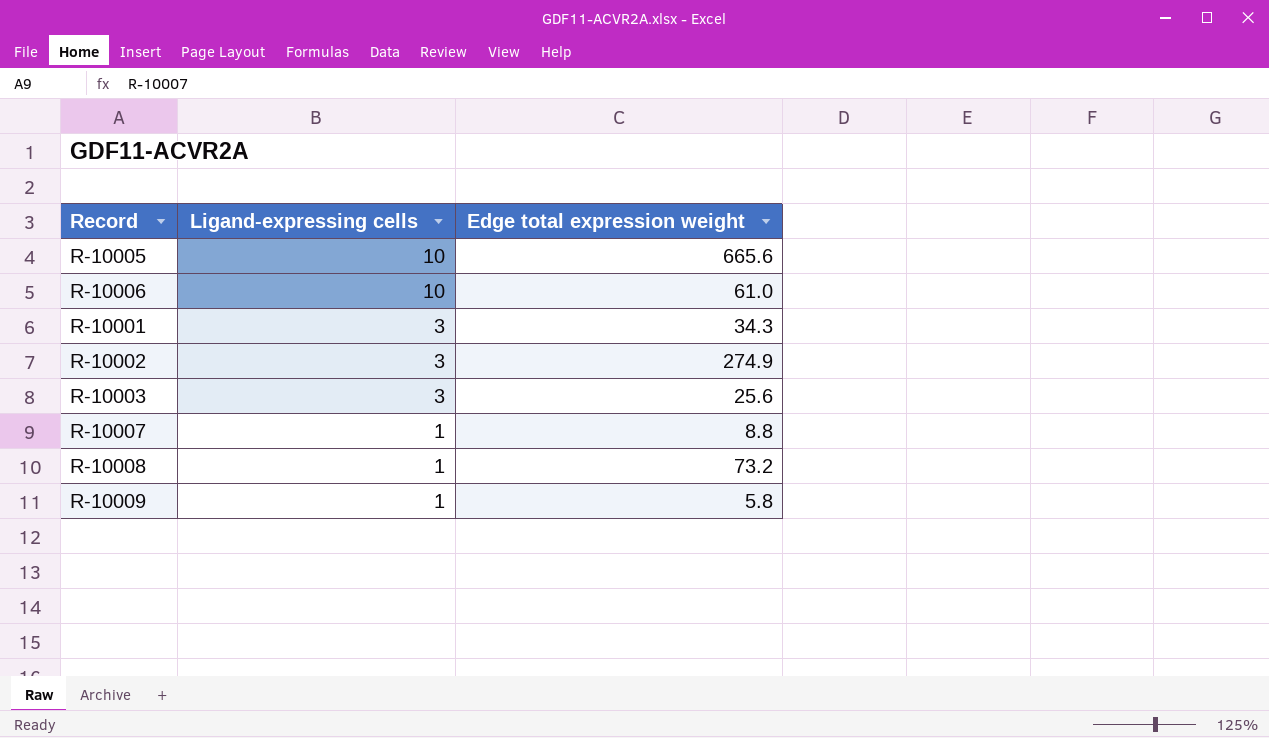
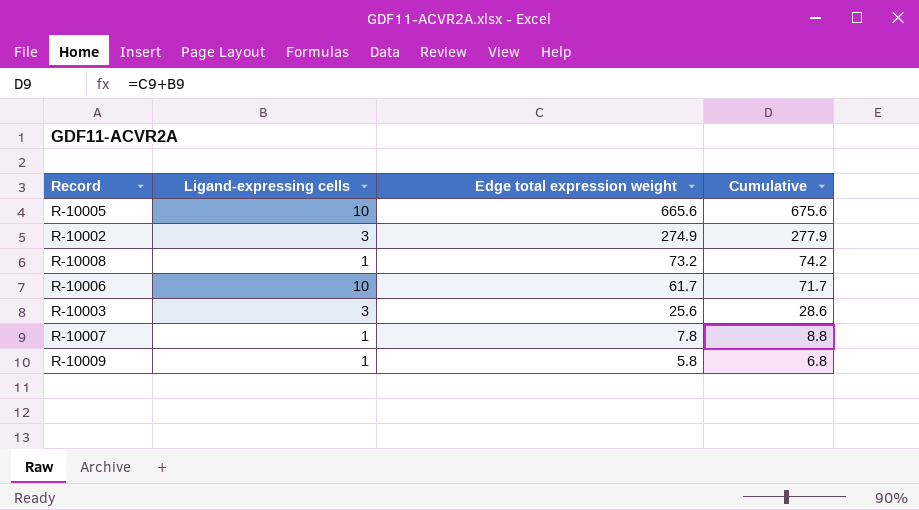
row order: Ligand-expressing cells descending -> Edge total expression weight descending
column Cumulative | formula: none -> [Ligand-expressing cells] + [Edge total expression weight]
row R-10001: 3 | 34.3 -> none
R-10006 | Edge total expression weight: 61.0 -> 61.7
R-10007 | Edge total expression weight: 8.8 -> 7.8

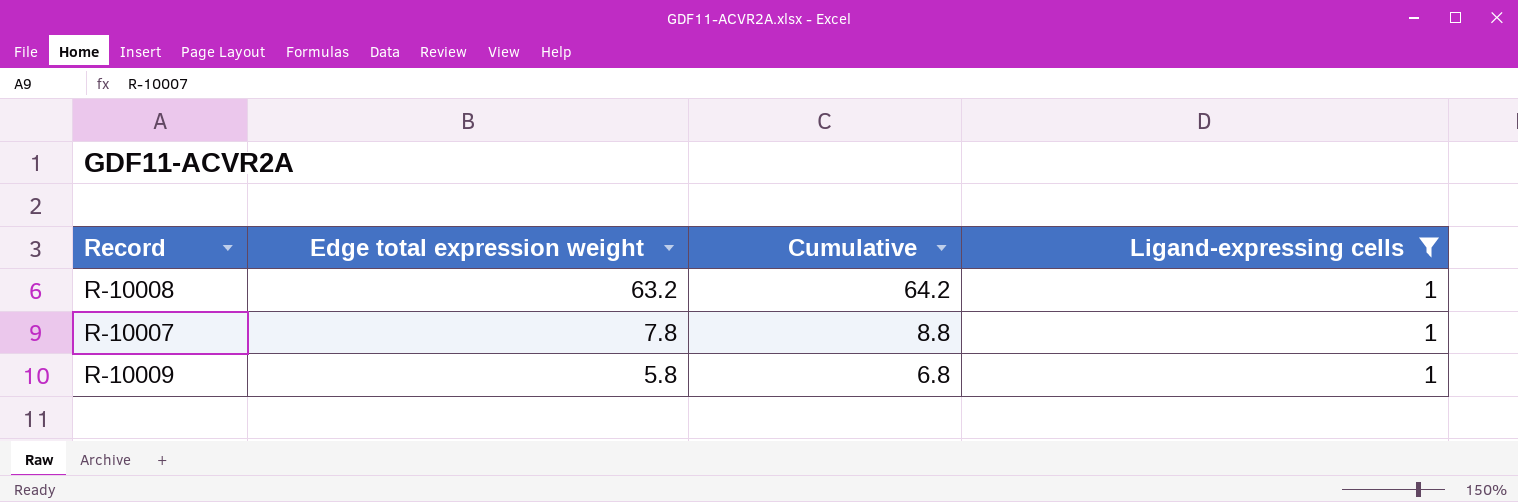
filter: none -> Ligand-expressing cells = 1
column Ligand-expressing cells | position: 2 -> 4
R-10008 | Edge total expression weight: 73.2 -> 63.2
R-10008 | Cumulative: 74.2 -> 64.2

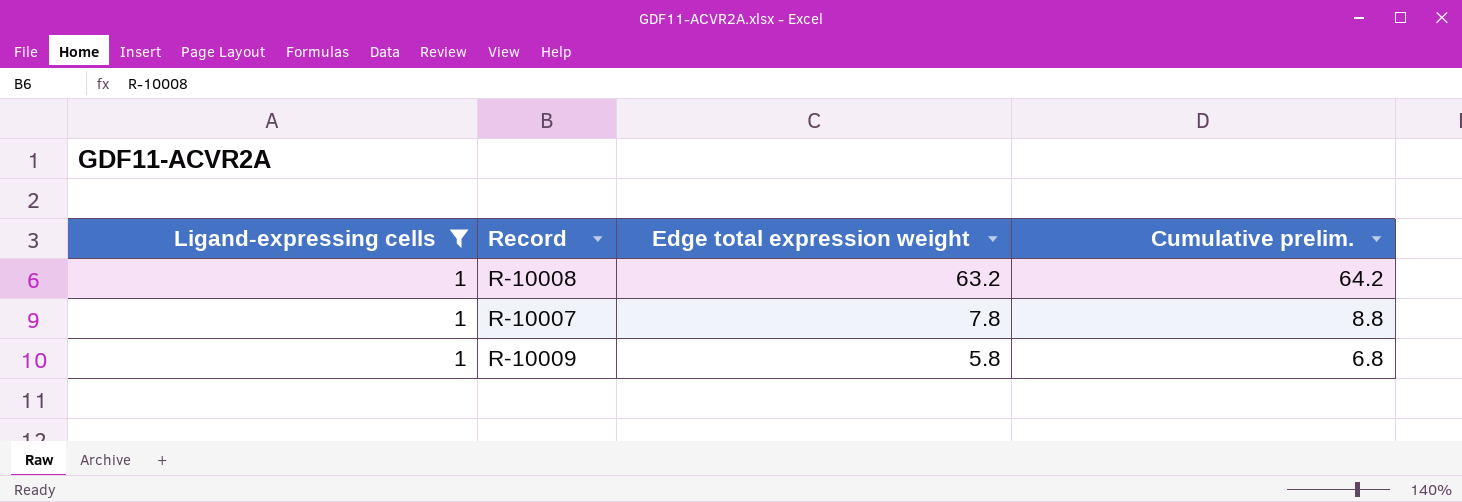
column Ligand-expressing cells | position: 4 -> 1
column name: Cumulative -> Cumulative prelim.

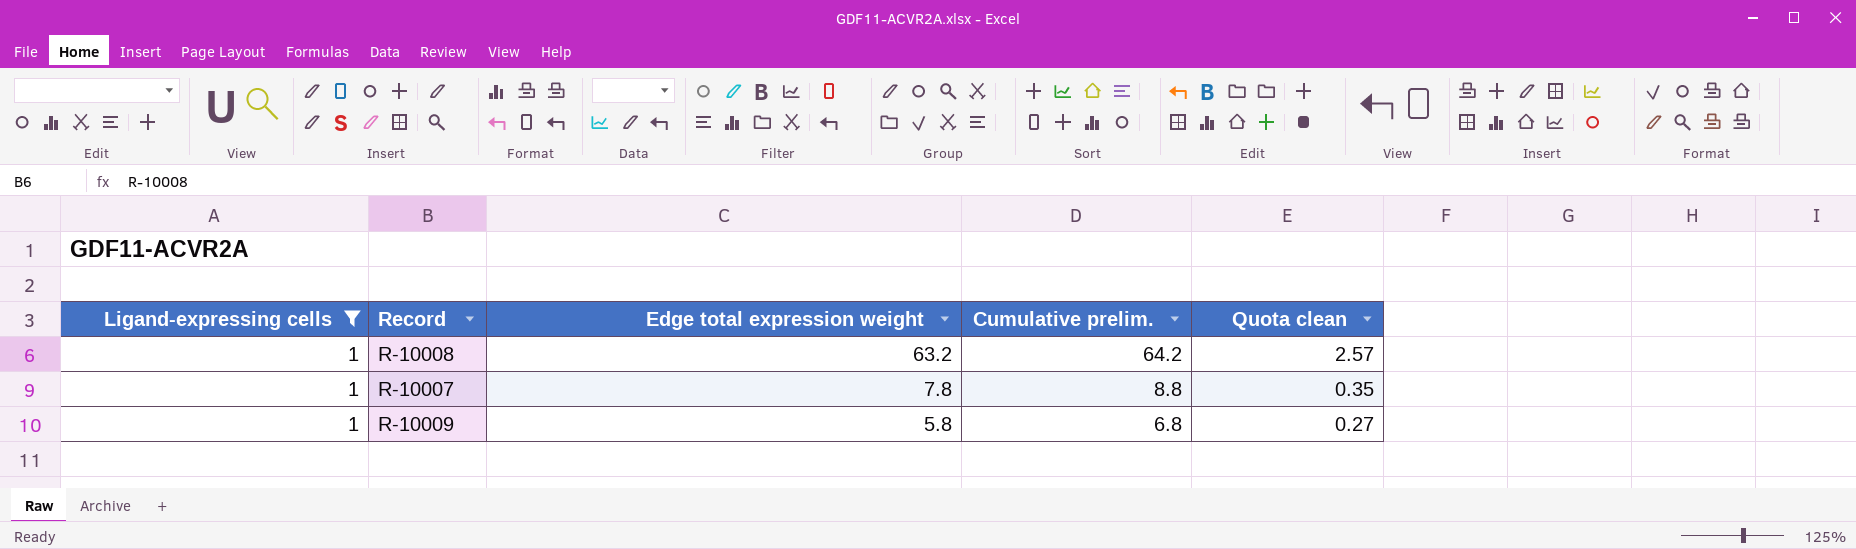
column Quota clean | formula: none -> [Cumulative prelim.] * 0.04

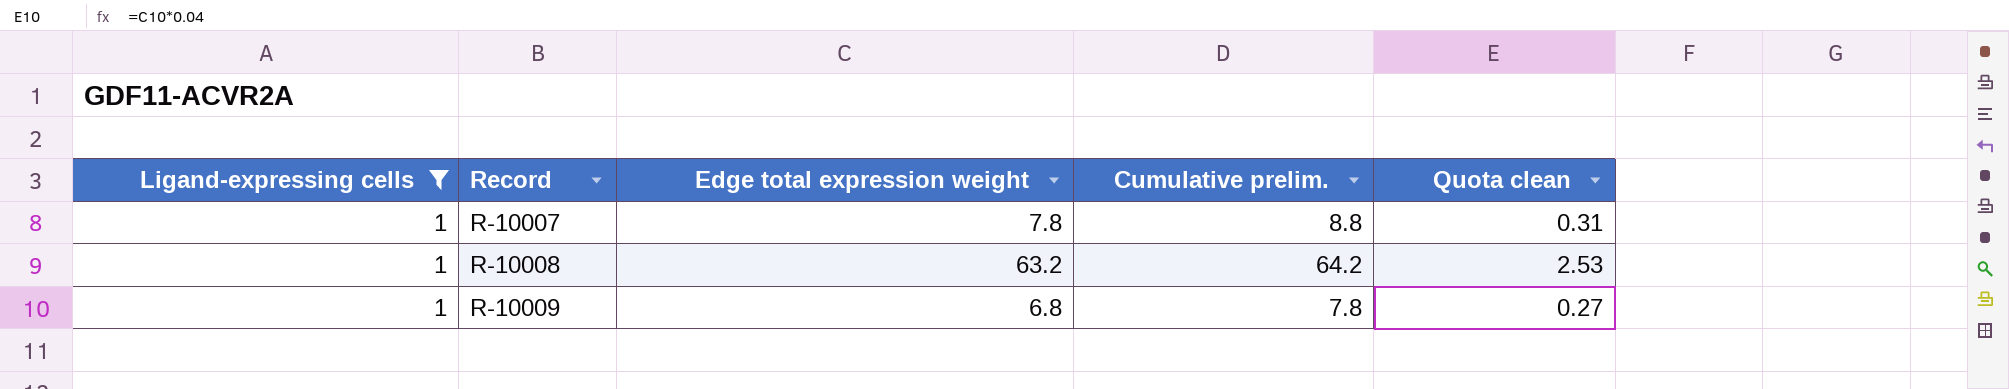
row order: Edge total expression weight descending -> Record ascending
column Quota clean | formula: [Cumulative prelim.] * 0.04 -> [Edge total expression weight] * 0.04
R-10009 | Edge total expression weight: 5.8 -> 6.8
R-10009 | Cumulative prelim.: 6.8 -> 7.8

